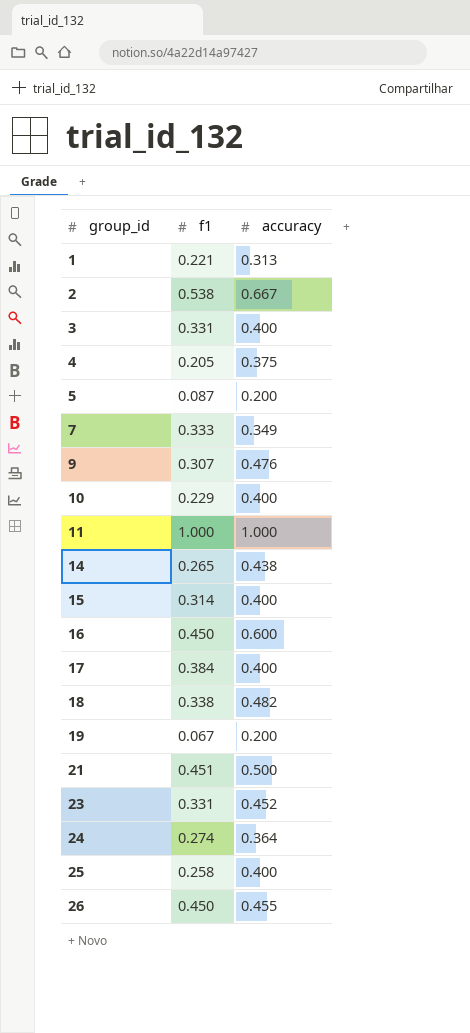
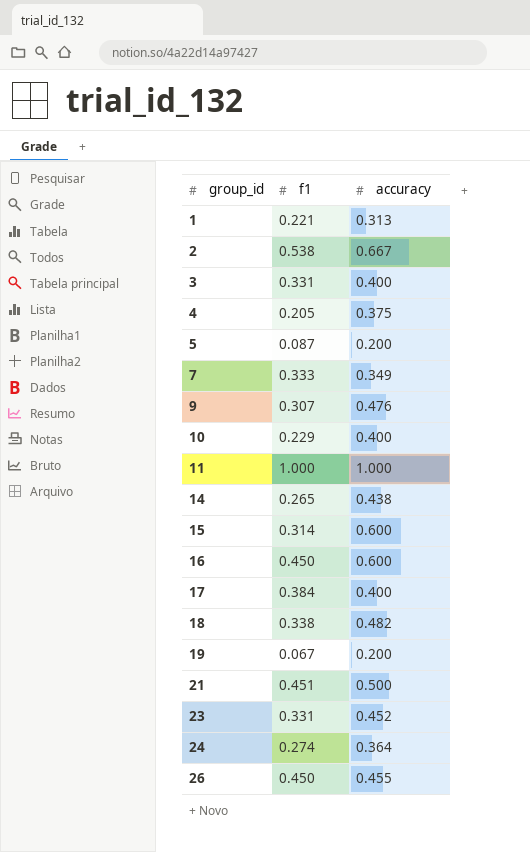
row 25: 0.258 | 0.400 -> none
15 | accuracy: 0.400 -> 0.600

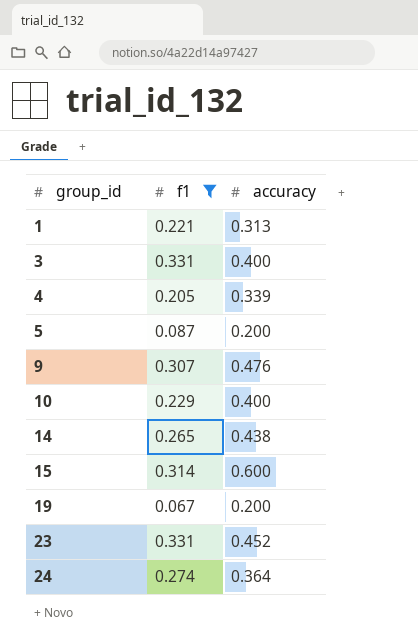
filter: none -> f1 <= 0.331
4 | accuracy: 0.375 -> 0.339

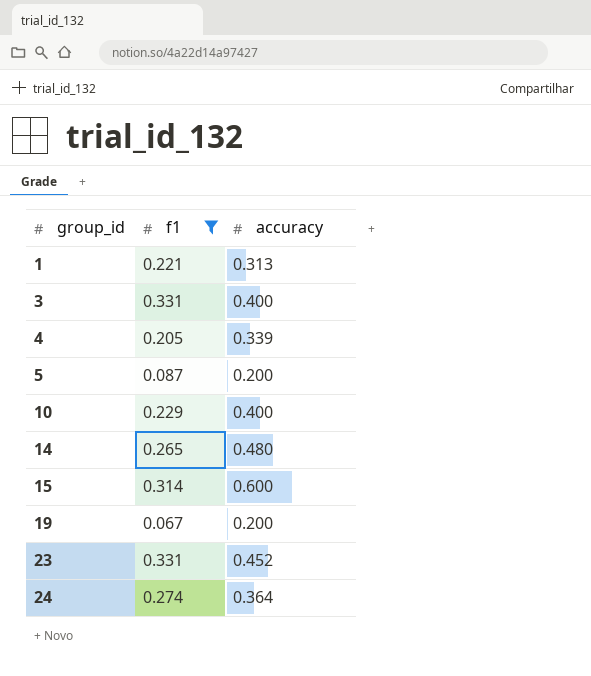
row 9: 0.307 | 0.476 -> none
14 | accuracy: 0.438 -> 0.480

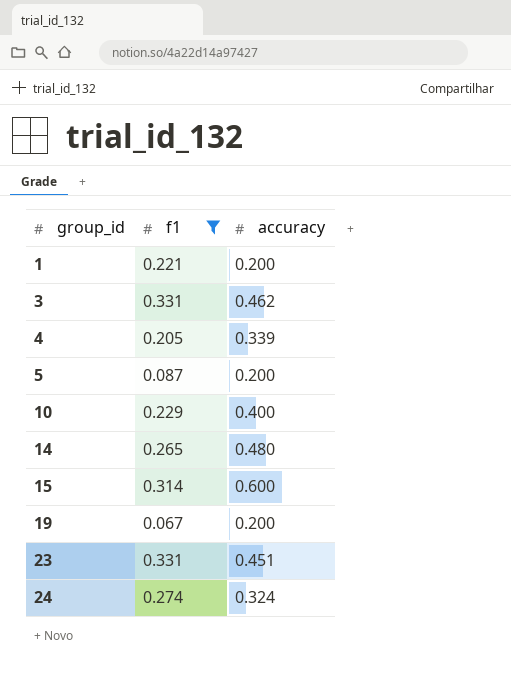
1 | accuracy: 0.313 -> 0.200
3 | accuracy: 0.400 -> 0.462
23 | accuracy: 0.452 -> 0.451
24 | accuracy: 0.364 -> 0.324

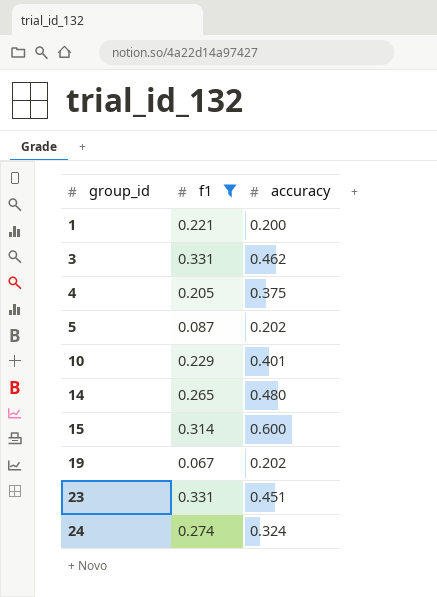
4 | accuracy: 0.339 -> 0.375
5 | accuracy: 0.200 -> 0.202
10 | accuracy: 0.400 -> 0.401
19 | accuracy: 0.200 -> 0.202

